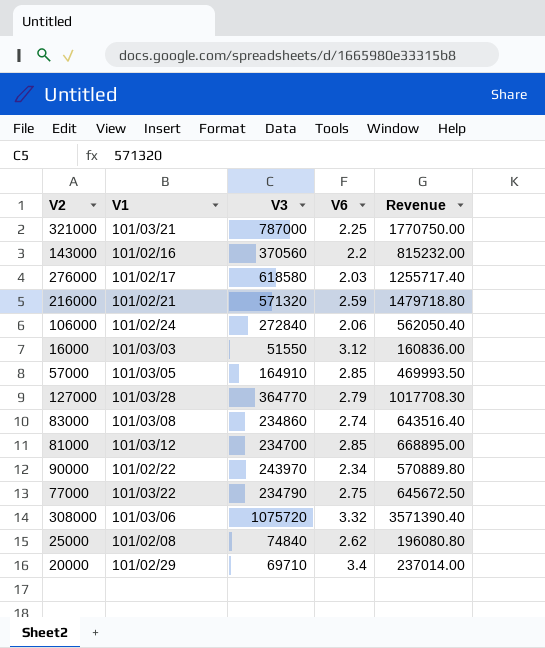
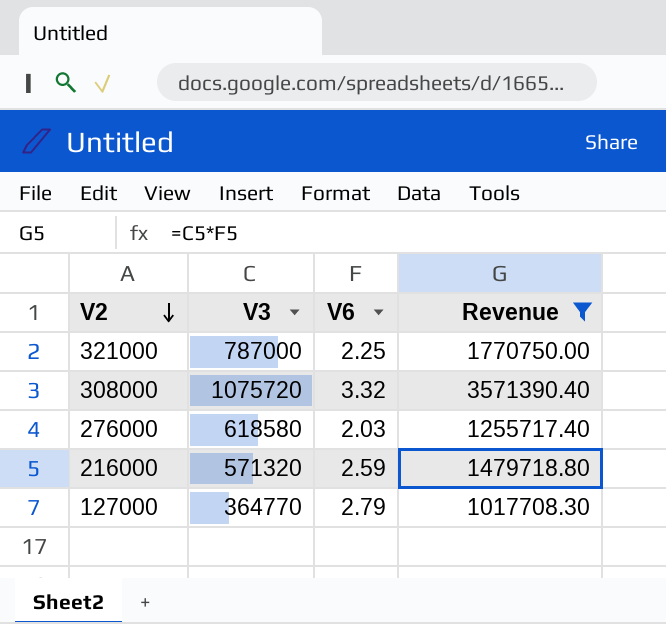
filter: none -> Revenue >= 1017708.30
row order: none -> V2 descending
column V1 | position: 2 -> none

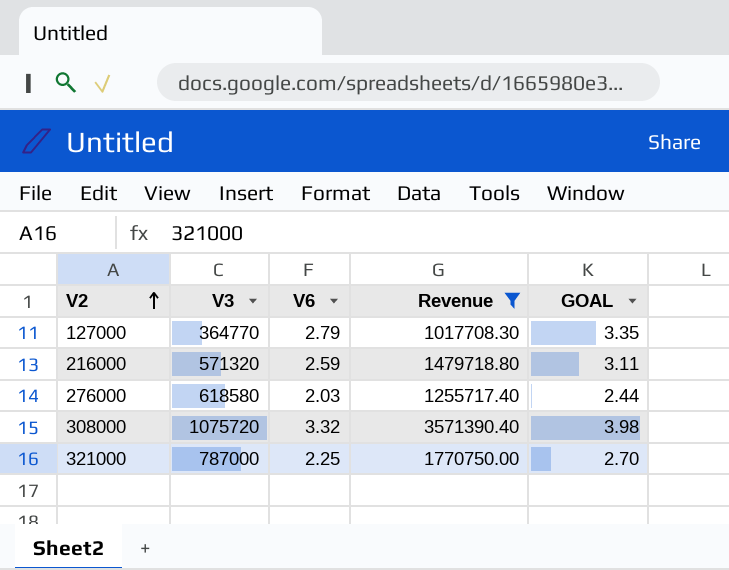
row order: V2 descending -> V2 ascending
column GOAL | formula: none -> [V6] * 1.2

